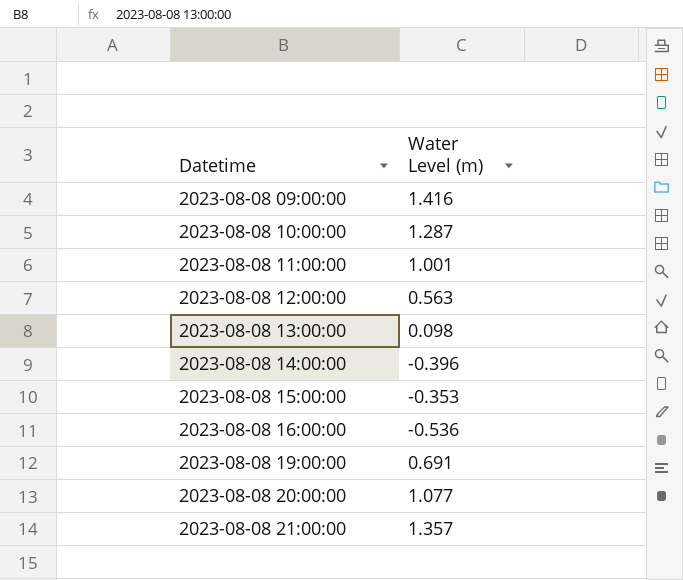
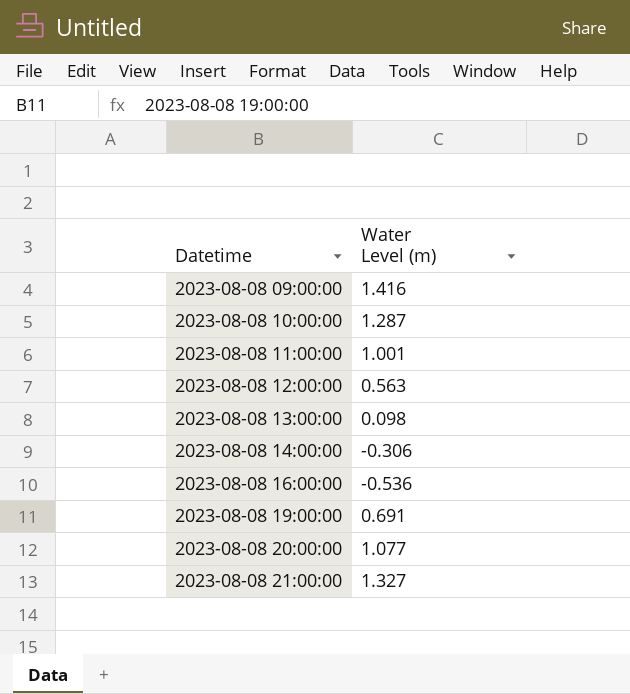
row 2023-08-08 15:00:00: -0.353 -> none
2023-08-08 14:00:00 | Water Level (m): -0.396 -> -0.306
2023-08-08 21:00:00 | Water Level (m): 1.357 -> 1.327

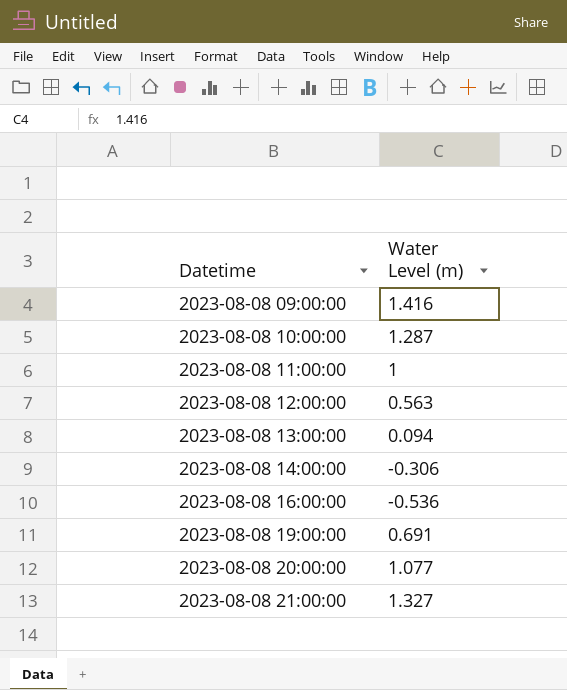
2023-08-08 11:00:00 | Water Level (m): 1.001 -> 1
2023-08-08 13:00:00 | Water Level (m): 0.098 -> 0.094

